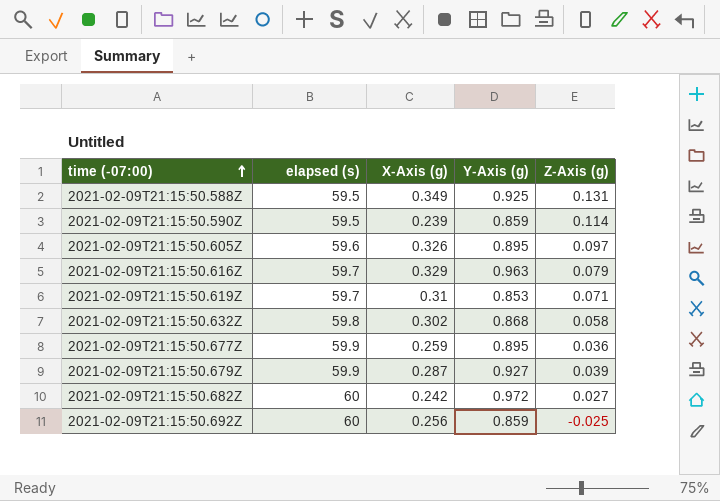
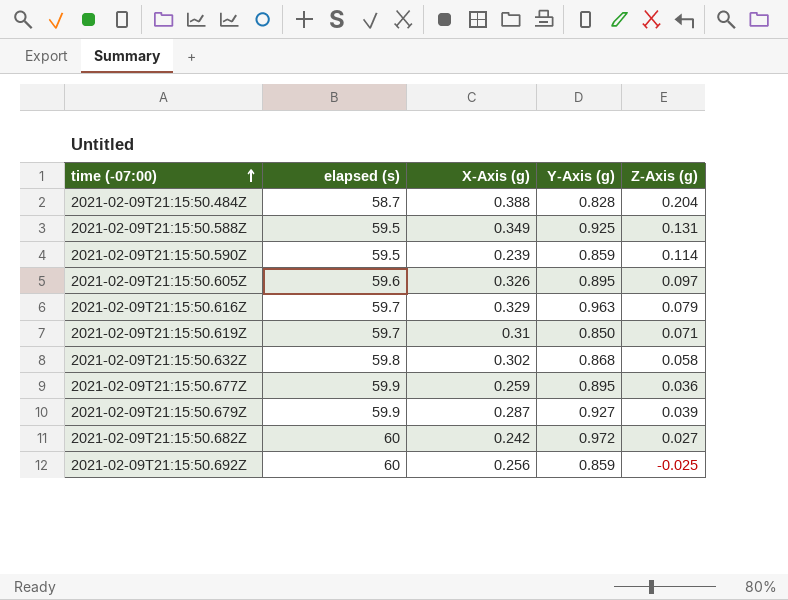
row 2021-02-09T21:15:50.484Z: none -> 58.7 | 0.388 | 0.828 | 0.204
2021-02-09T21:15:50.619Z | Y-Axis (g): 0.853 -> 0.850

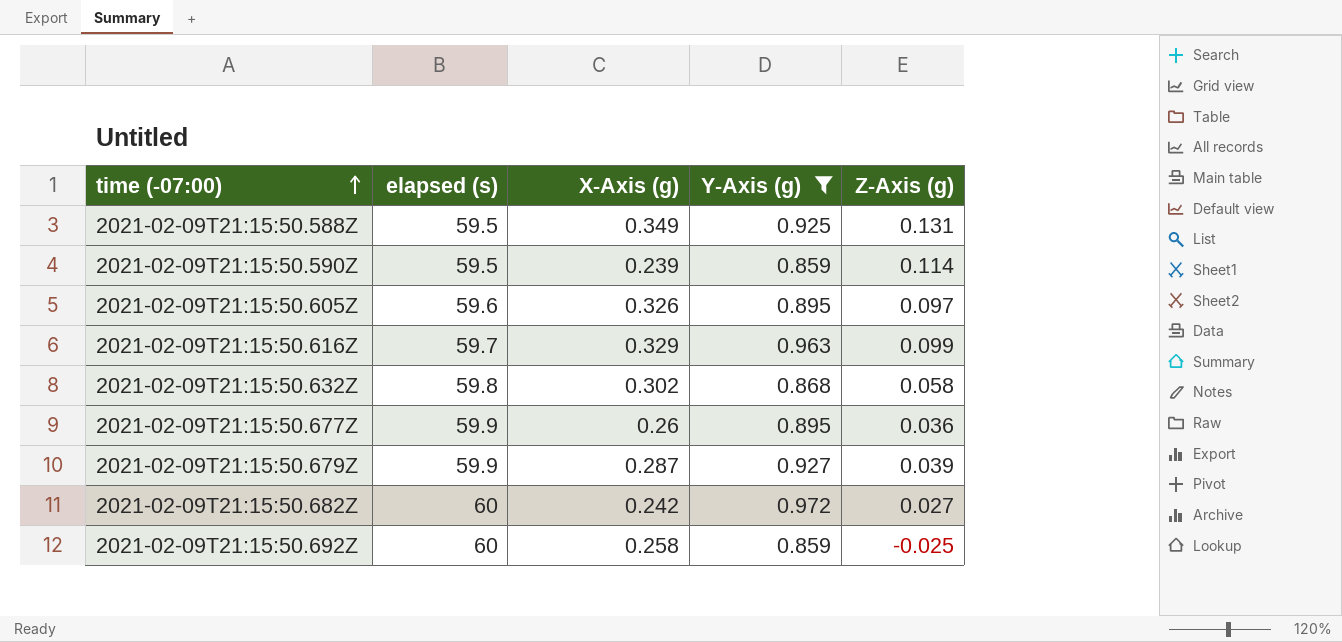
filter: none -> Y-Axis (g) >= 0.859
2021-02-09T21:15:50.616Z | Z-Axis (g): 0.079 -> 0.099
2021-02-09T21:15:50.677Z | X-Axis (g): 0.259 -> 0.26
2021-02-09T21:15:50.692Z | X-Axis (g): 0.256 -> 0.258

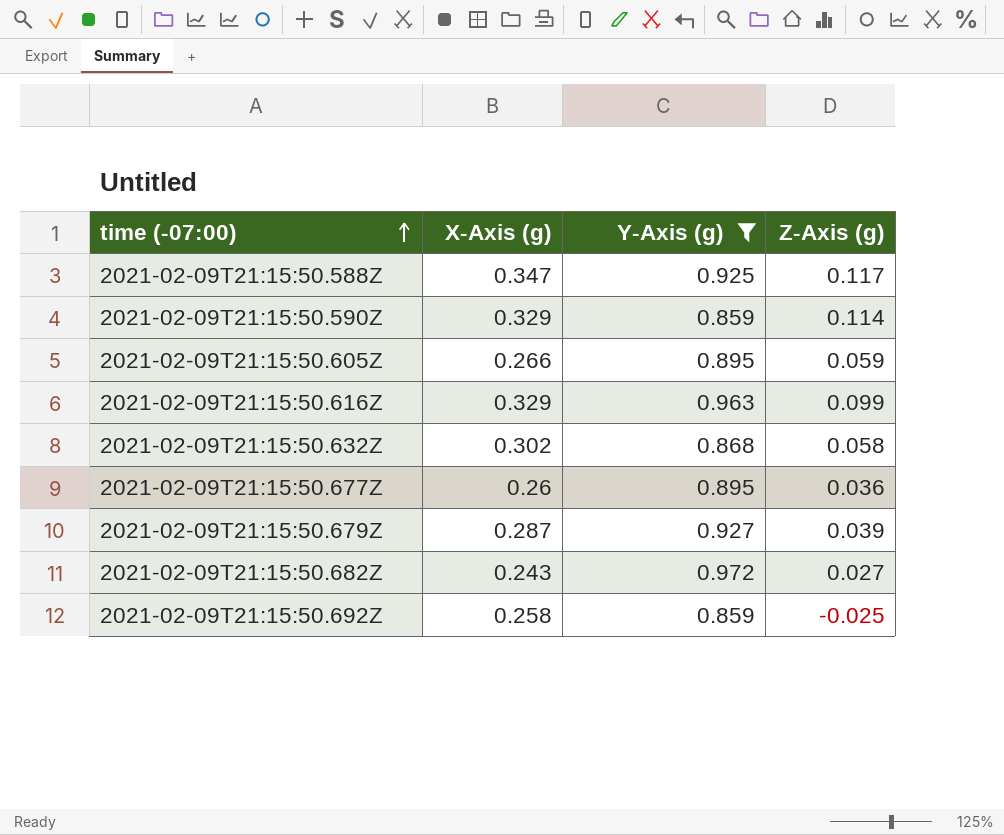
column elapsed (s) | position: 2 -> none
2021-02-09T21:15:50.588Z | X-Axis (g): 0.349 -> 0.347
2021-02-09T21:15:50.588Z | Z-Axis (g): 0.131 -> 0.117
2021-02-09T21:15:50.590Z | X-Axis (g): 0.239 -> 0.329
2021-02-09T21:15:50.605Z | X-Axis (g): 0.326 -> 0.266
2021-02-09T21:15:50.605Z | Z-Axis (g): 0.097 -> 0.059
2021-02-09T21:15:50.682Z | X-Axis (g): 0.242 -> 0.243

